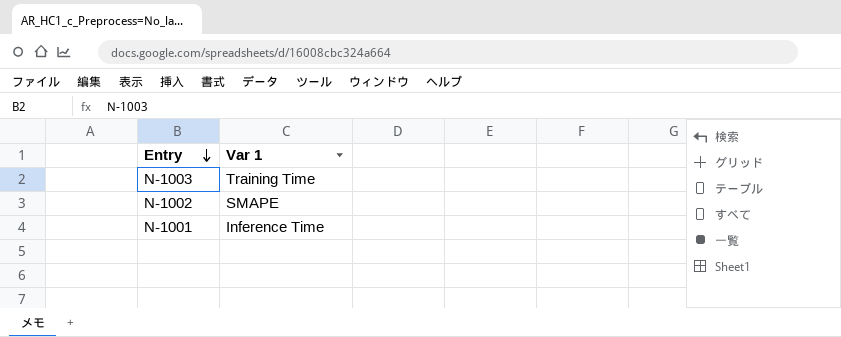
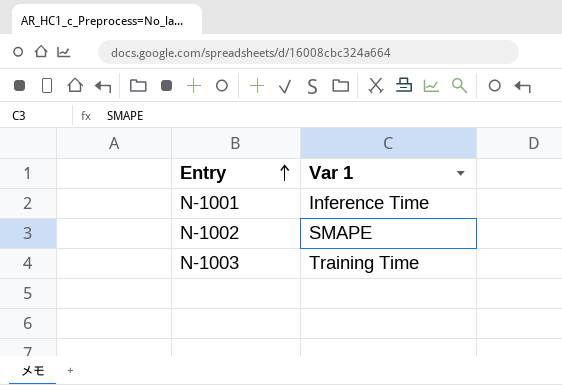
row order: Entry descending -> Entry ascending

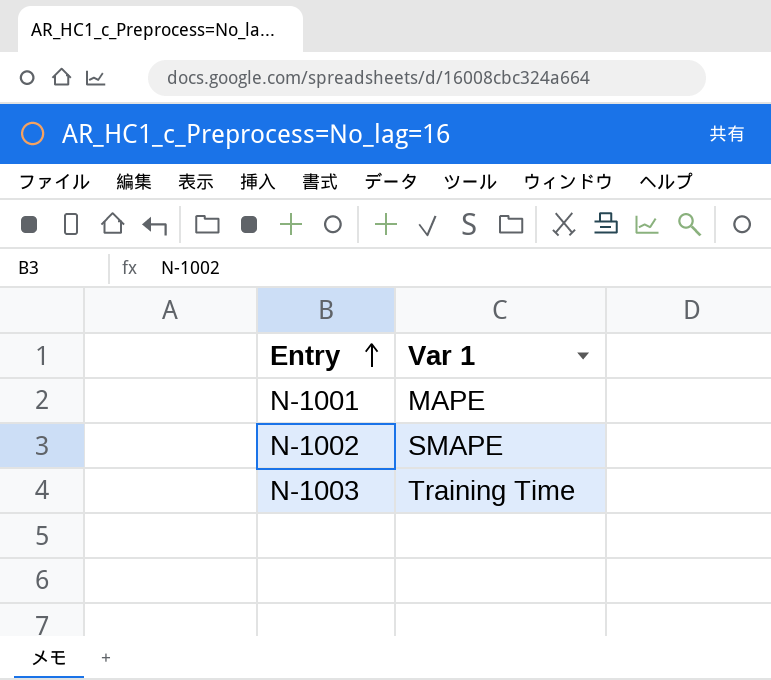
N-1001 | Var 1: Inference Time -> MAPE

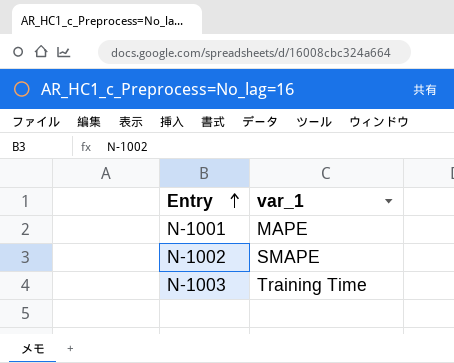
column name: Var 1 -> var_1

